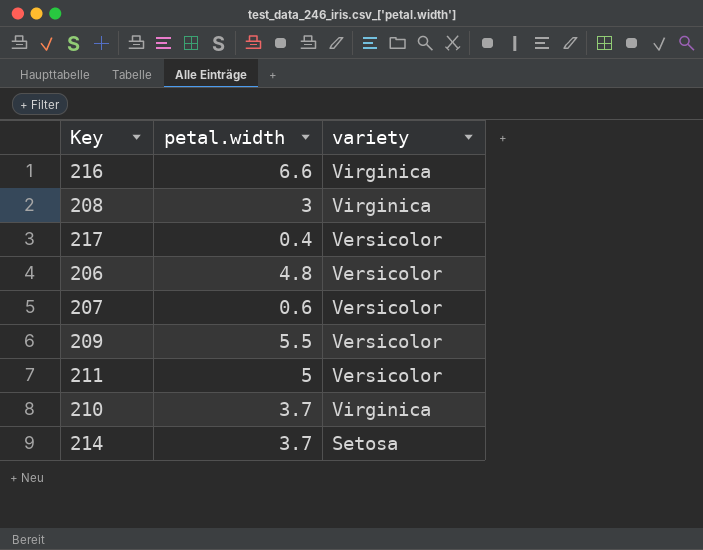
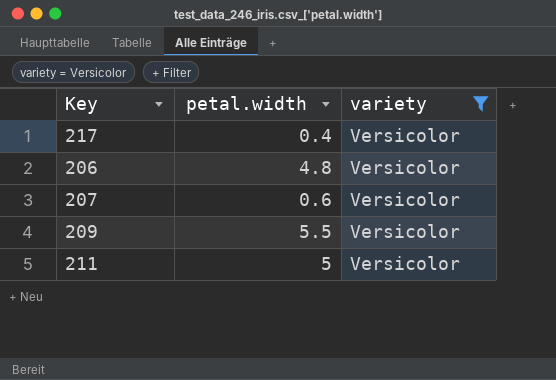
filter: none -> variety = Versicolor

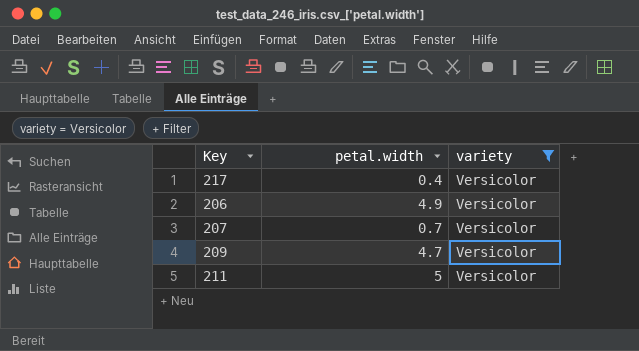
206 | petal.width: 4.8 -> 4.9
207 | petal.width: 0.6 -> 0.7
209 | petal.width: 5.5 -> 4.7

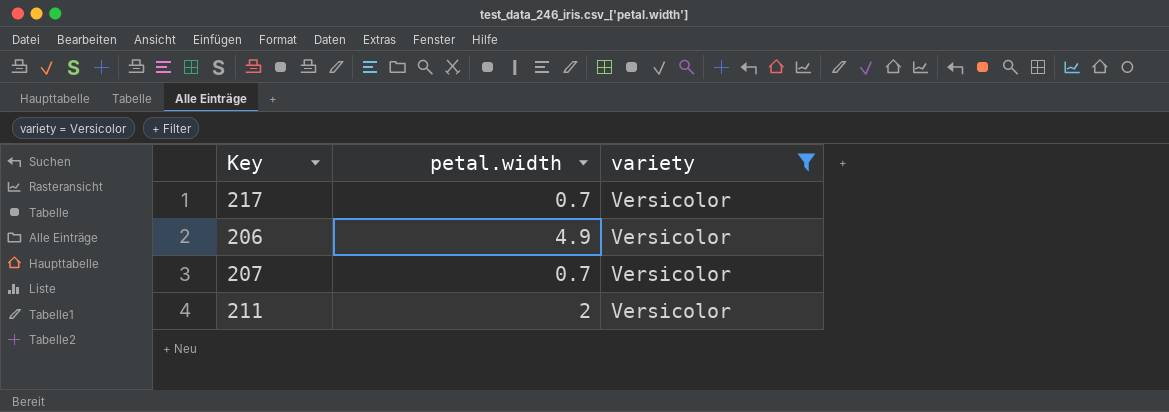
row 209: 4.7 | Versicolor -> none
217 | petal.width: 0.4 -> 0.7
211 | petal.width: 5 -> 2

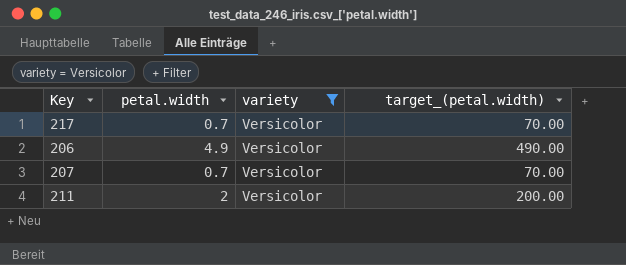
column target_(petal.width) | formula: none -> [petal.width] * 100

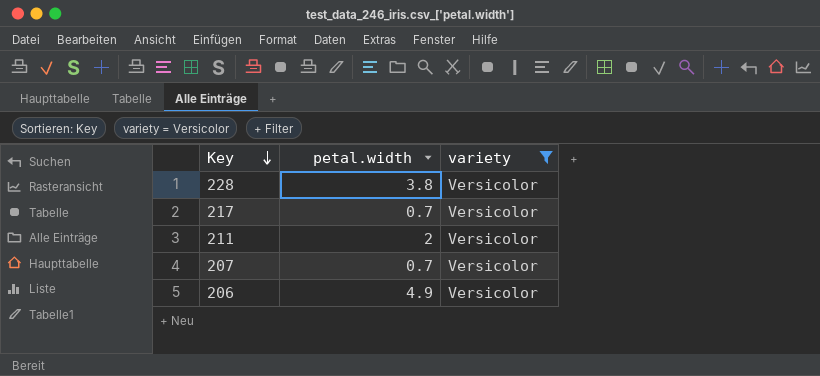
row order: none -> Key descending
column target_(petal.width) | formula: [petal.width] * 100 -> none
row 228: none -> 3.8 | Versicolor

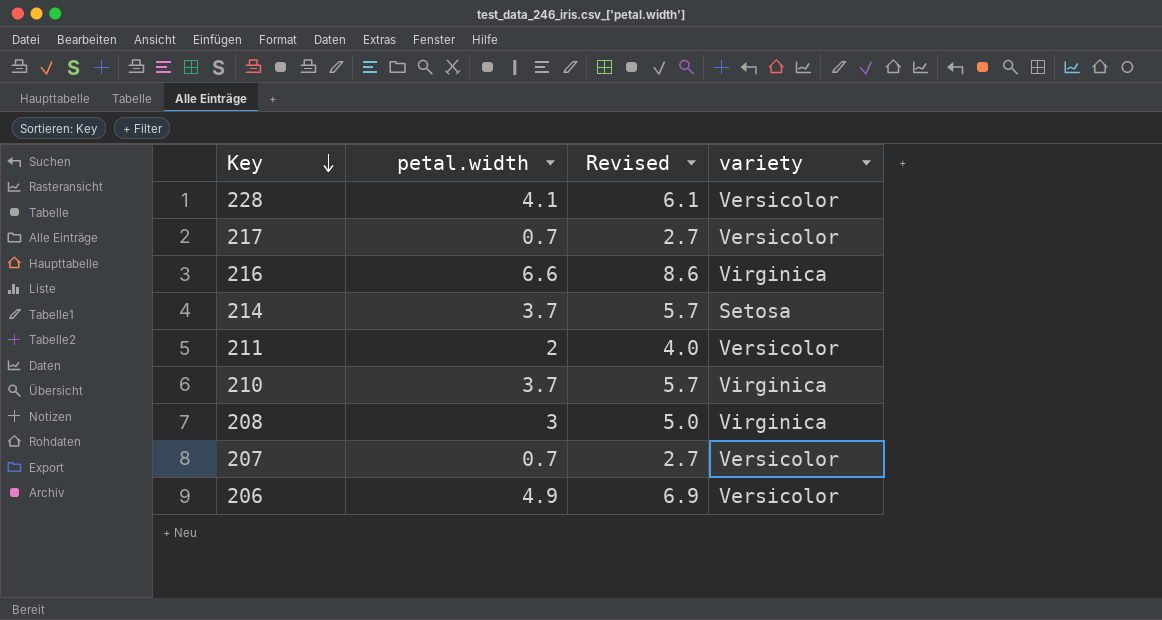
filter: variety = Versicolor -> none
column Revised | formula: none -> [petal.width] + 2
228 | petal.width: 3.8 -> 4.1

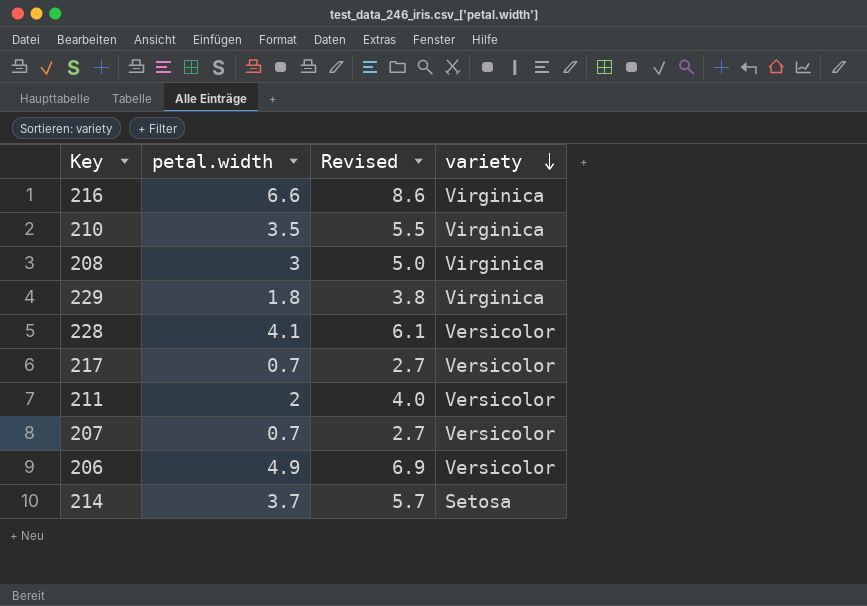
row order: Key descending -> variety descending
210 | petal.width: 3.7 -> 3.5
210 | Revised: 5.7 -> 5.5
row 229: none -> 1.8 | 3.8 | Virginica

